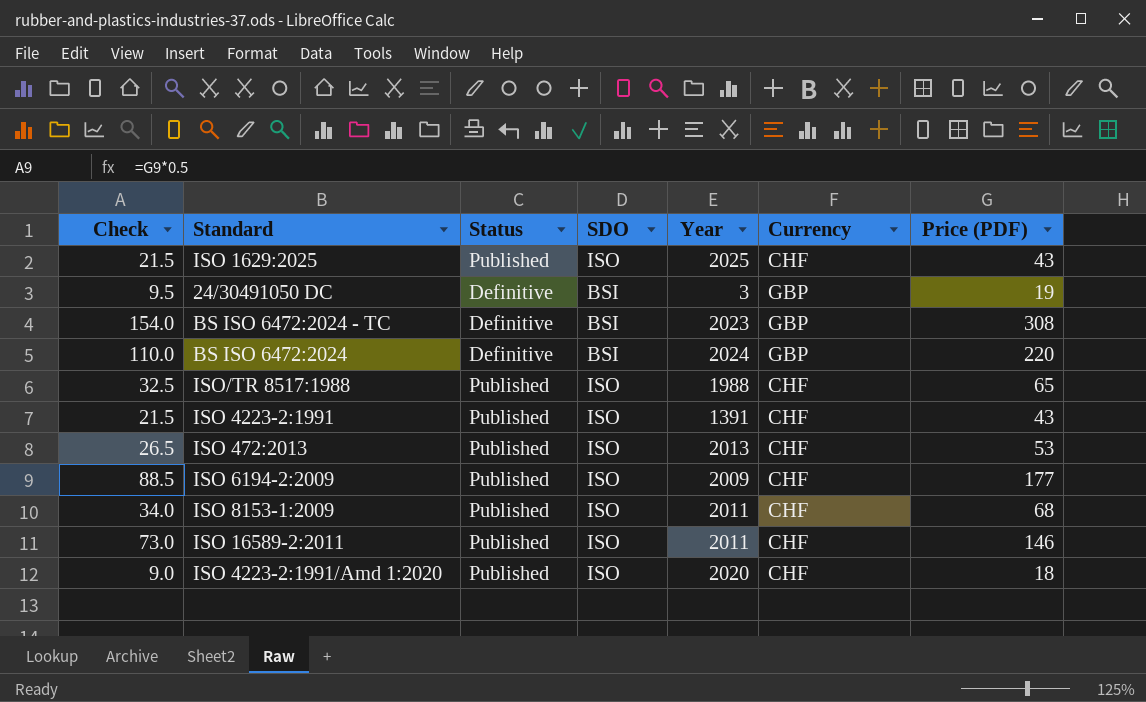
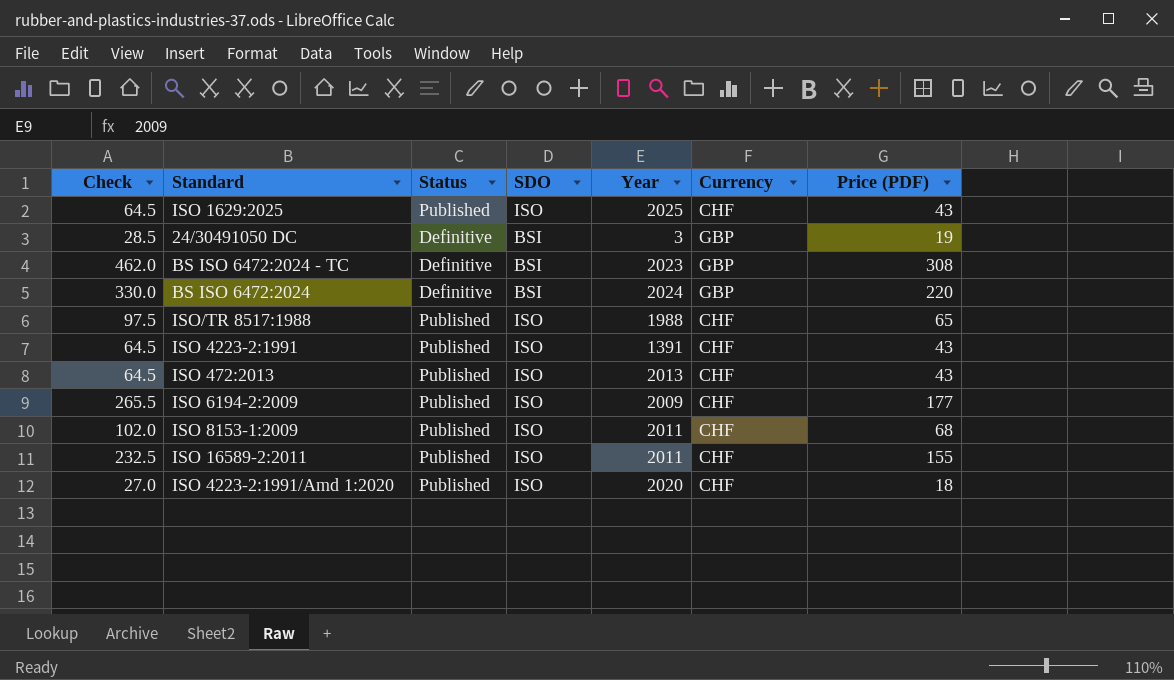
column Check | formula: [Price (PDF)] * 0.5 -> [Price (PDF)] * 1.5
ISO 472:2013 | Price (PDF): 53 -> 43
ISO 16589-2:2011 | Price (PDF): 146 -> 155

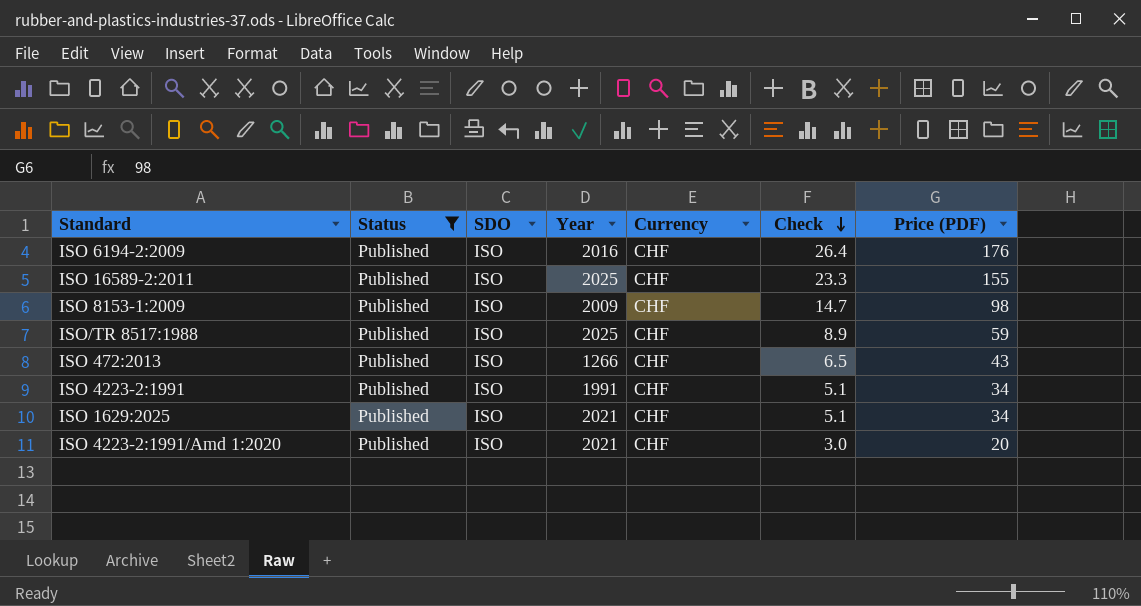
filter: none -> Status = Published
row order: none -> Check descending
column Check | formula: [Price (PDF)] * 1.5 -> [Price (PDF)] * 0.15
column Check | position: 1 -> 6
ISO 6194-2:2009 | Year: 2009 -> 2016
ISO 6194-2:2009 | Price (PDF): 177 -> 176
ISO 16589-2:2011 | Year: 2011 -> 2025
ISO 8153-1:2009 | Year: 2011 -> 2009
ISO 8153-1:2009 | Price (PDF): 68 -> 98
ISO/TR 8517:1988 | Year: 1988 -> 2025
ISO/TR 8517:1988 | Price (PDF): 65 -> 59
ISO 472:2013 | Year: 2013 -> 1266
ISO 4223-2:1991 | Year: 1391 -> 1991
ISO 4223-2:1991 | Price (PDF): 43 -> 34
ISO 1629:2025 | Year: 2025 -> 2021
ISO 1629:2025 | Price (PDF): 43 -> 34
ISO 4223-2:1991/Amd 1:2020 | Year: 2020 -> 2021
ISO 4223-2:1991/Amd 1:2020 | Price (PDF): 18 -> 20

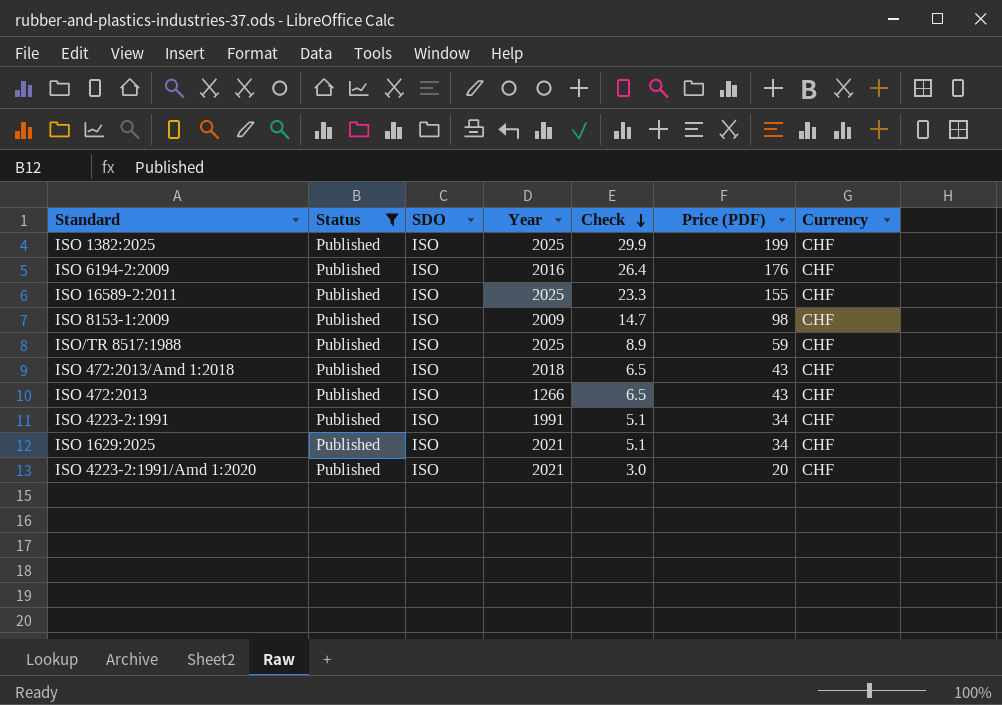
column Currency | position: 5 -> 7
row ISO 1382:2025: none -> Published | ISO | 2025 | 29.9 | 199 | CHF
row ISO 472:2013/Amd 1:2018: none -> Published | ISO | 2018 | 6.5 | 43 | CHF

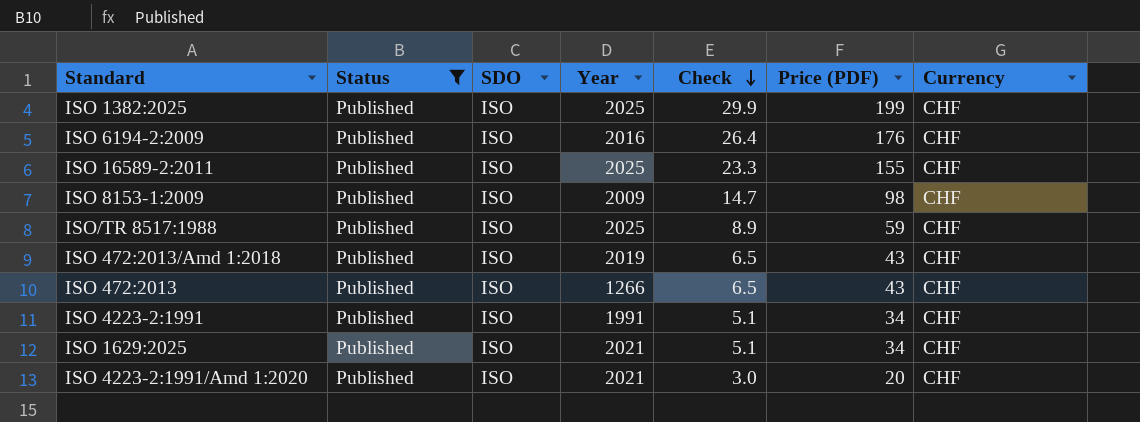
ISO 472:2013/Amd 1:2018 | Year: 2018 -> 2019

